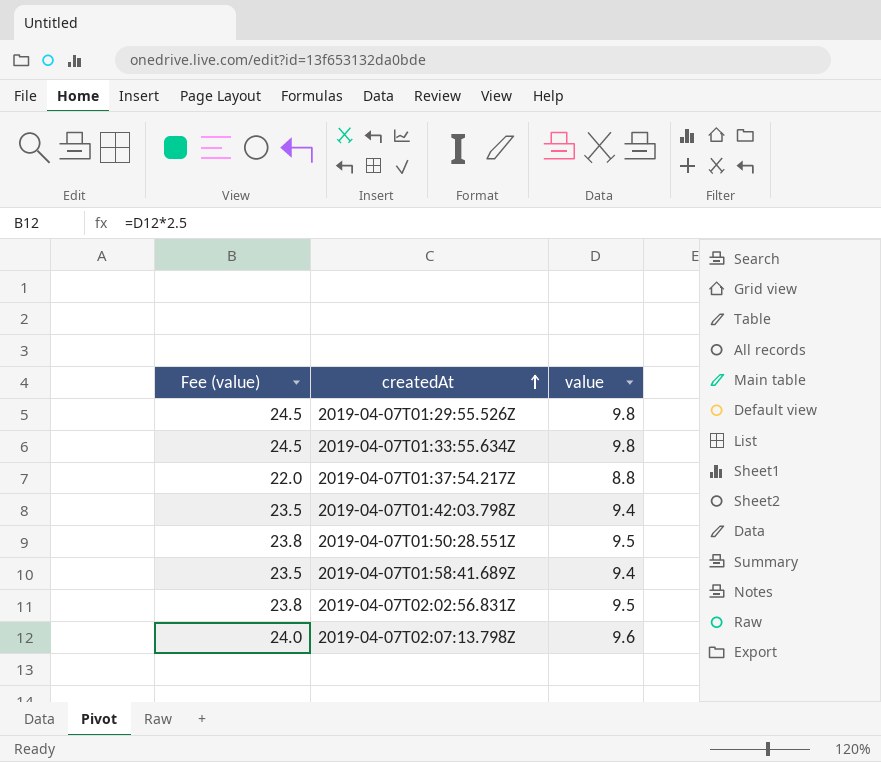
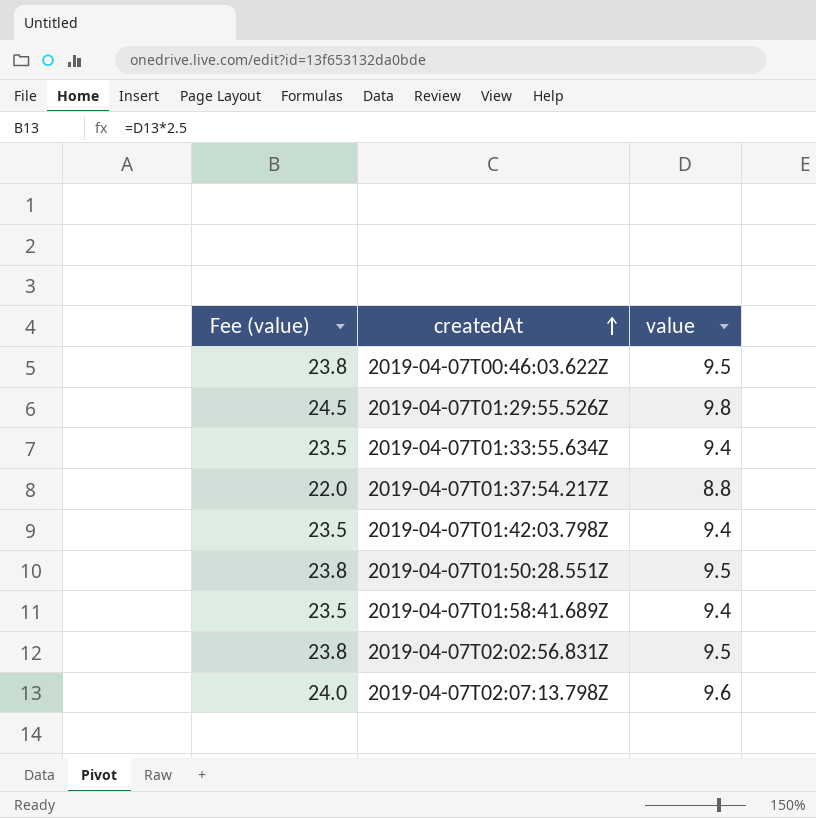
row 2019-04-07T00:46:03.622Z: none -> 23.8 | 9.5
2019-04-07T01:33:55.634Z | Fee (value): 24.5 -> 23.5
2019-04-07T01:33:55.634Z | value: 9.8 -> 9.4

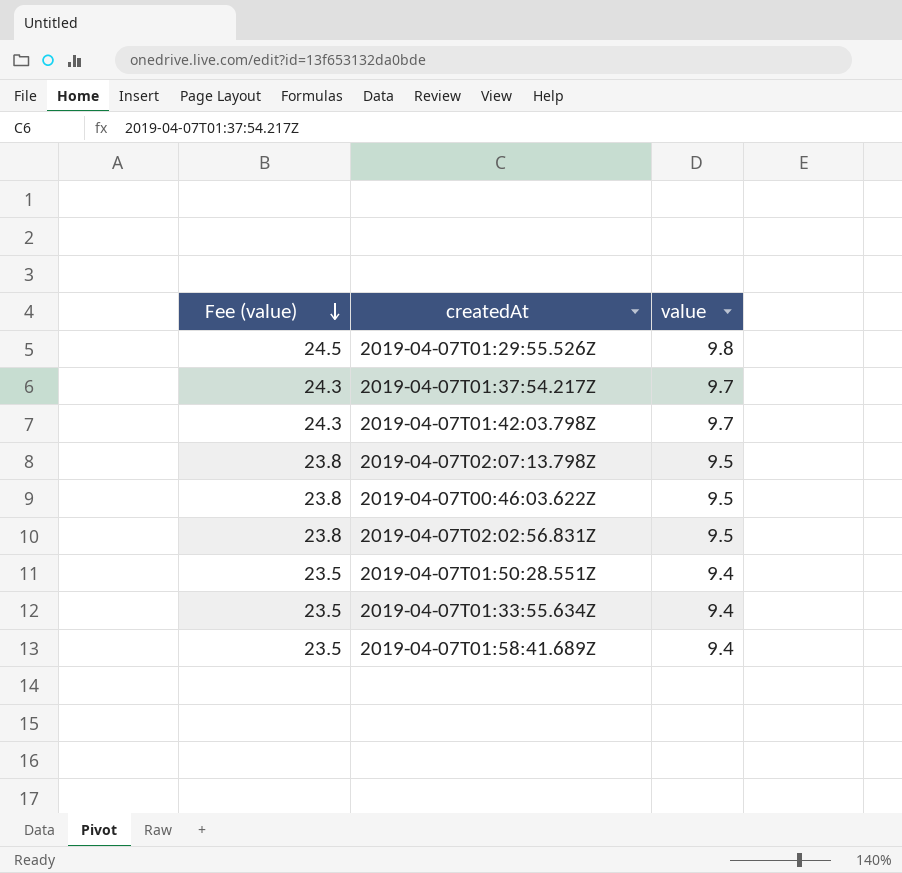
row order: createdAt ascending -> Fee (value) descending
2019-04-07T01:37:54.217Z | Fee (value): 22.0 -> 24.3
2019-04-07T01:37:54.217Z | value: 8.8 -> 9.7
2019-04-07T01:42:03.798Z | Fee (value): 23.5 -> 24.3
2019-04-07T01:42:03.798Z | value: 9.4 -> 9.7
2019-04-07T02:07:13.798Z | Fee (value): 24.0 -> 23.8
2019-04-07T02:07:13.798Z | value: 9.6 -> 9.5
2019-04-07T01:50:28.551Z | Fee (value): 23.8 -> 23.5
2019-04-07T01:50:28.551Z | value: 9.5 -> 9.4

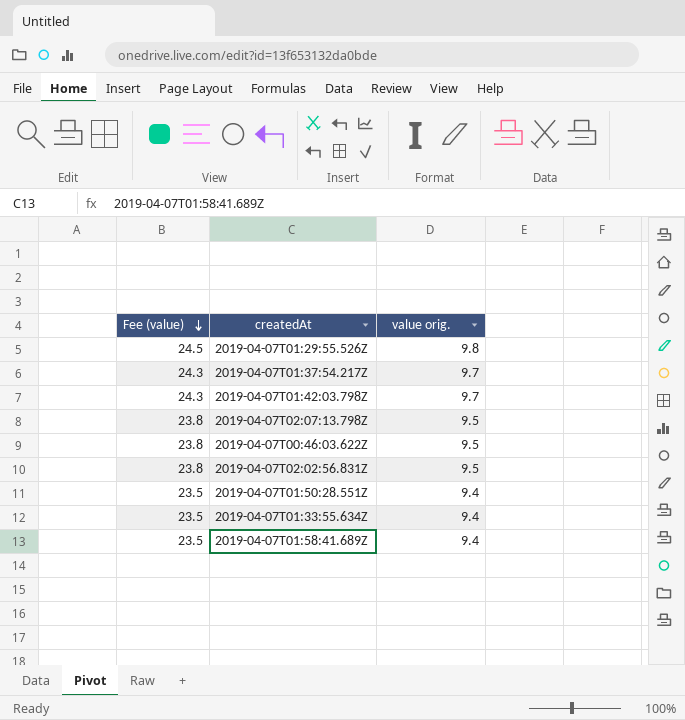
column name: value -> value orig.

